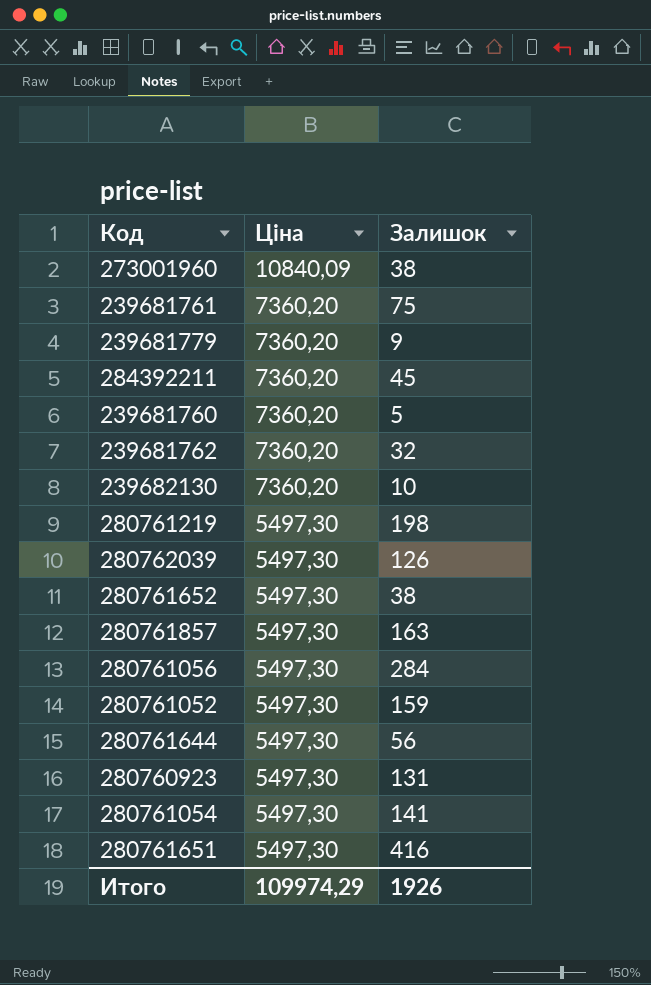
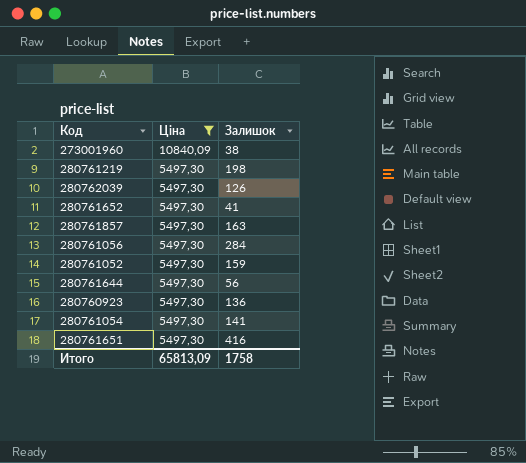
filter: none -> Ціна != 7360,20
280761652 | Залишок: 38 -> 41
280760923 | Залишок: 131 -> 136
Итого | Ціна: 109974,29 -> 65813,09
Итого | Залишок: 1926 -> 1758

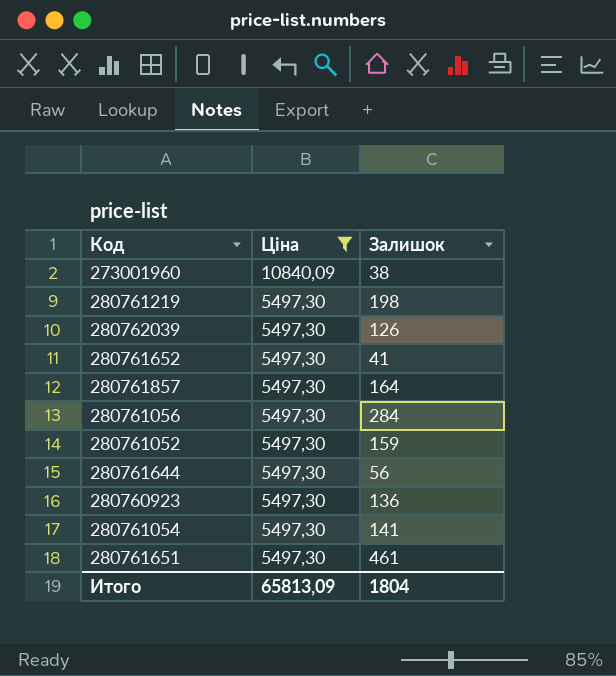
280761857 | Залишок: 163 -> 164
280761651 | Залишок: 416 -> 461
Итого | Залишок: 1758 -> 1804

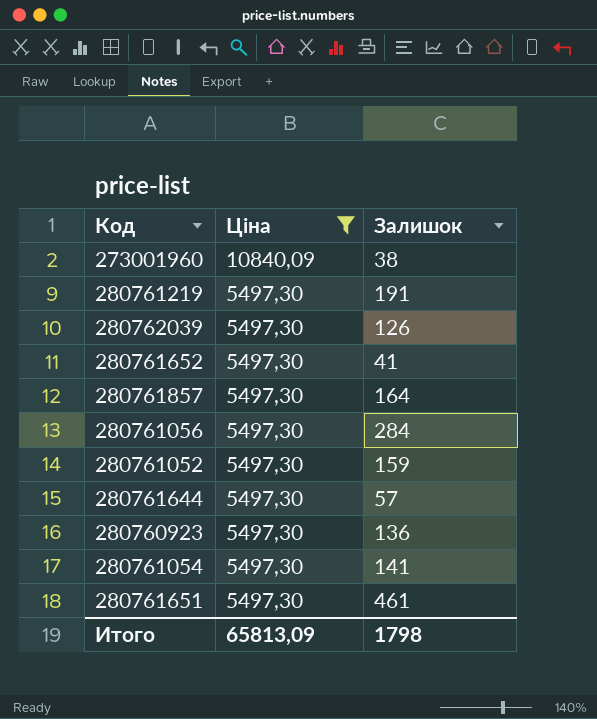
280761219 | Залишок: 198 -> 191
280761644 | Залишок: 56 -> 57
Итого | Залишок: 1804 -> 1798

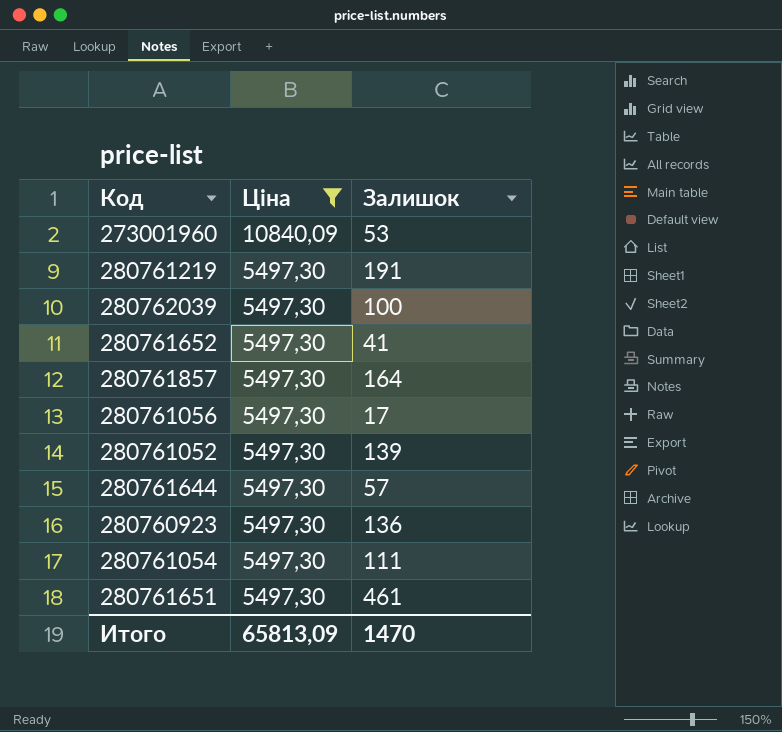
273001960 | Залишок: 38 -> 53
280762039 | Залишок: 126 -> 100
280761056 | Залишок: 284 -> 17
280761052 | Залишок: 159 -> 139
280761054 | Залишок: 141 -> 111
Итого | Залишок: 1798 -> 1470

